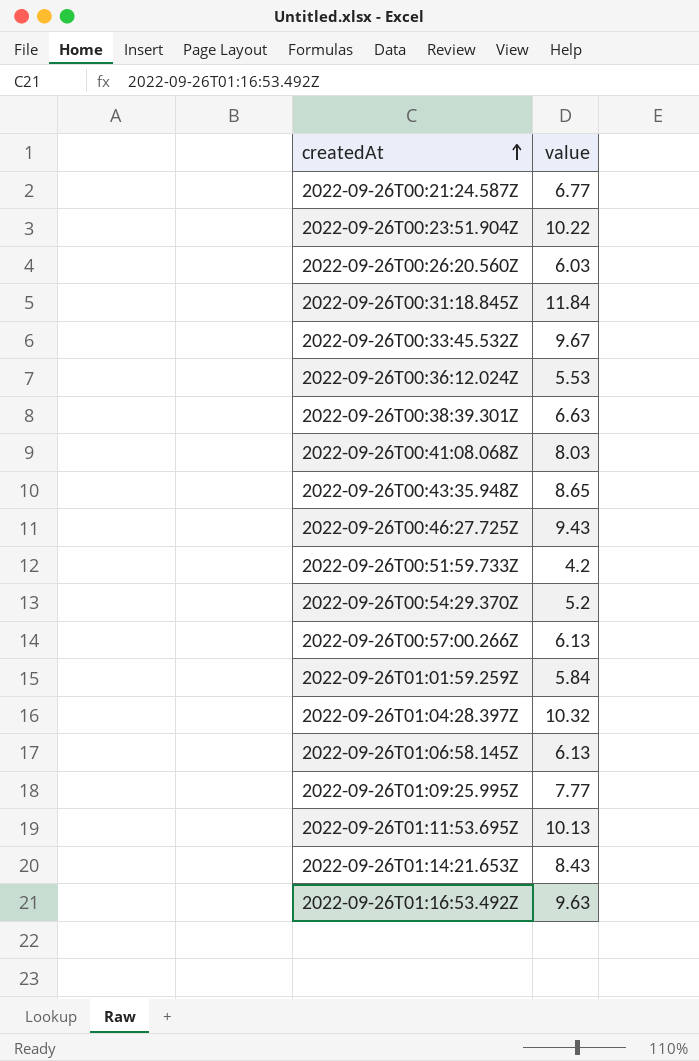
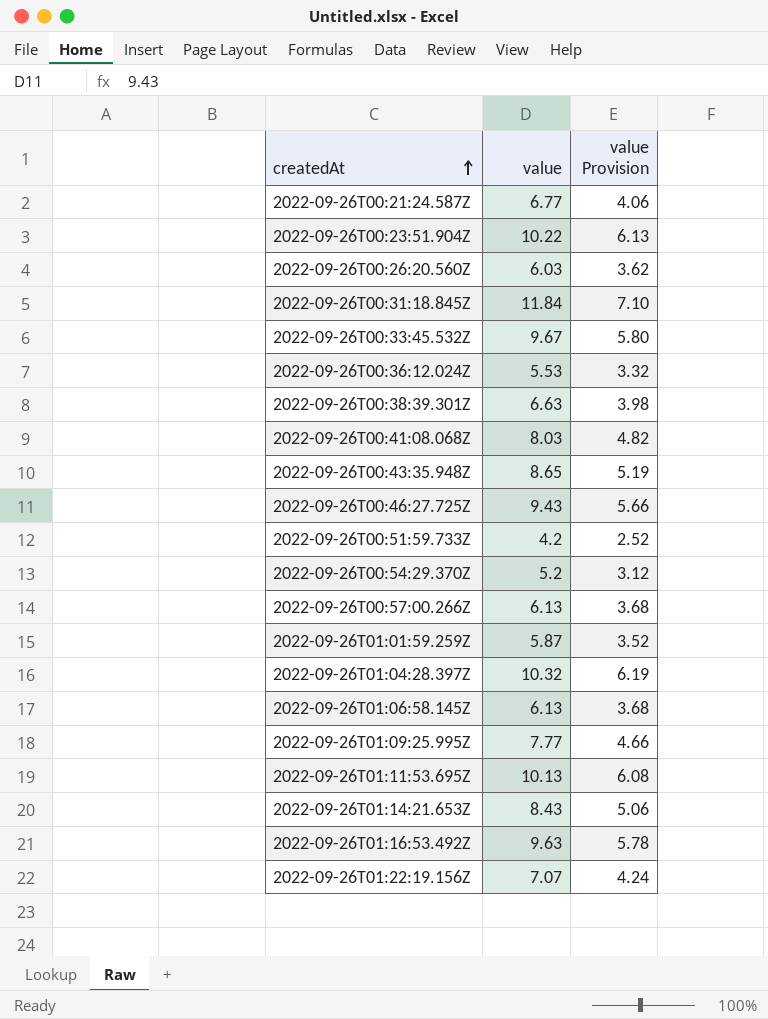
column value Provision | formula: none -> [value] * 0.6
2022-09-26T01:01:59.259Z | value: 5.84 -> 5.87
row 2022-09-26T01:22:19.156Z: none -> 7.07 | 4.24

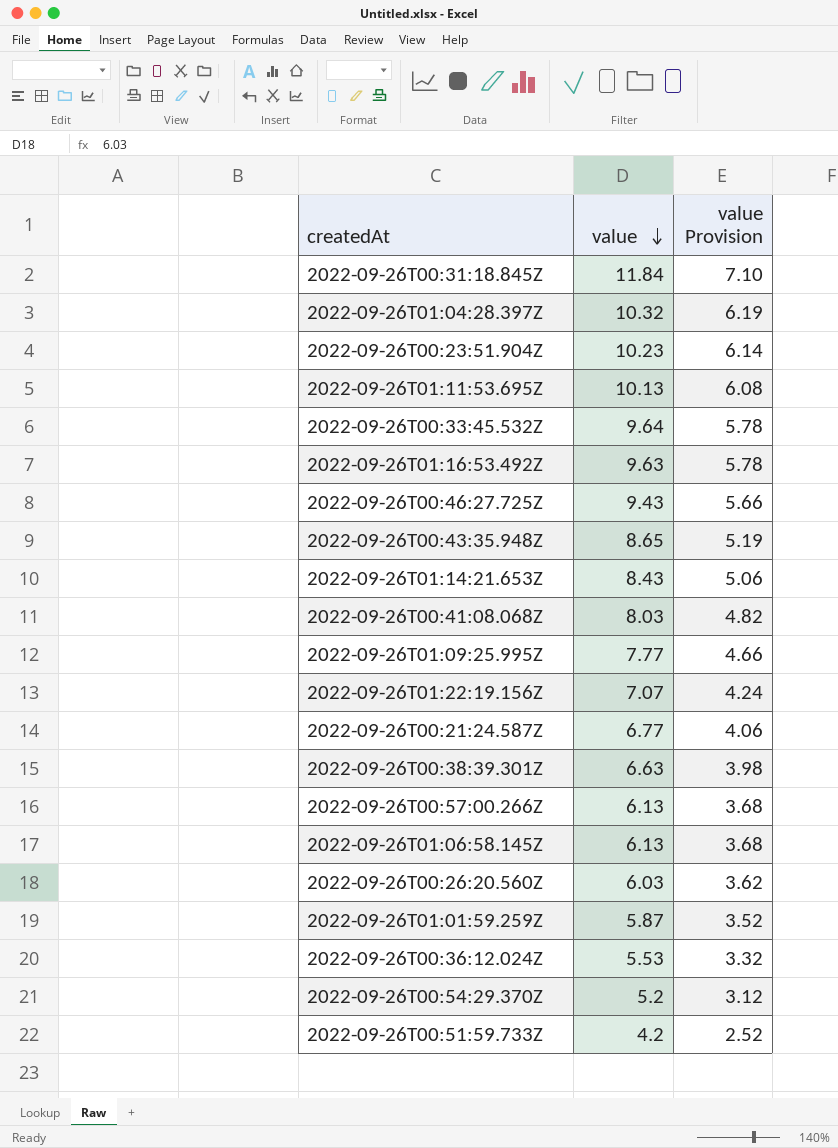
row order: createdAt ascending -> value descending
2022-09-26T00:23:51.904Z | value: 10.22 -> 10.23
2022-09-26T00:23:51.904Z | value Provision: 6.13 -> 6.14
2022-09-26T00:33:45.532Z | value: 9.67 -> 9.64
2022-09-26T00:33:45.532Z | value Provision: 5.80 -> 5.78

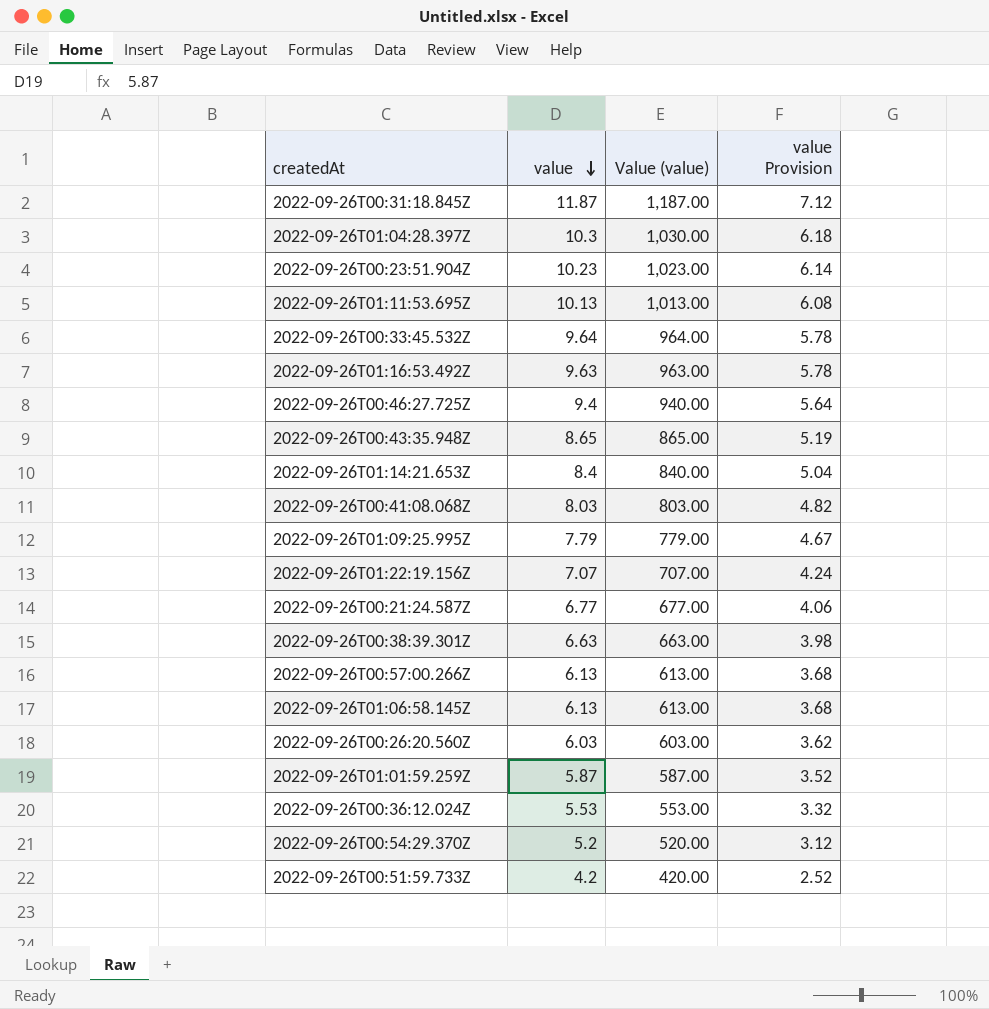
column Value (value) | formula: none -> [value] * 100
2022-09-26T00:31:18.845Z | value: 11.84 -> 11.87
2022-09-26T00:31:18.845Z | value Provision: 7.10 -> 7.12
2022-09-26T01:04:28.397Z | value: 10.32 -> 10.3
2022-09-26T01:04:28.397Z | value Provision: 6.19 -> 6.18
2022-09-26T00:46:27.725Z | value: 9.43 -> 9.4
2022-09-26T00:46:27.725Z | value Provision: 5.66 -> 5.64
2022-09-26T01:14:21.653Z | value: 8.43 -> 8.4
2022-09-26T01:14:21.653Z | value Provision: 5.06 -> 5.04
2022-09-26T01:09:25.995Z | value: 7.77 -> 7.79
2022-09-26T01:09:25.995Z | value Provision: 4.66 -> 4.67

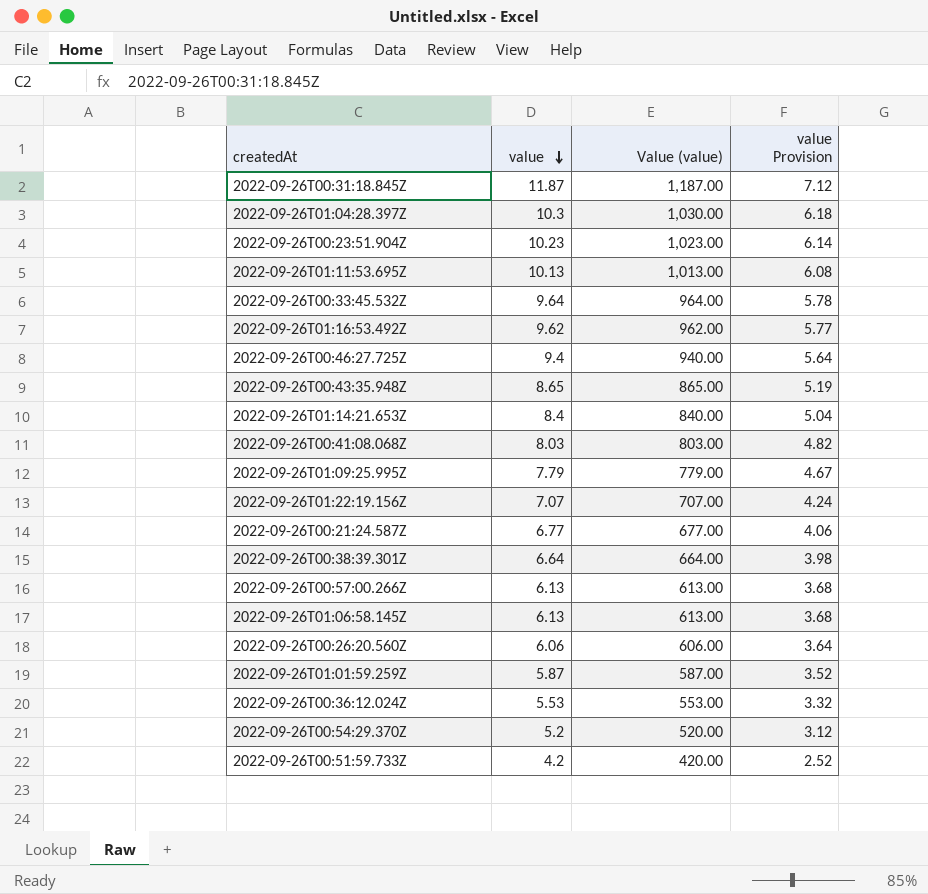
2022-09-26T01:16:53.492Z | value: 9.63 -> 9.62
2022-09-26T01:16:53.492Z | Value (value): 963.00 -> 962.00
2022-09-26T01:16:53.492Z | value Provision: 5.78 -> 5.77
2022-09-26T00:38:39.301Z | value: 6.63 -> 6.64
2022-09-26T00:38:39.301Z | Value (value): 663.00 -> 664.00
2022-09-26T00:26:20.560Z | value: 6.03 -> 6.06
2022-09-26T00:26:20.560Z | Value (value): 603.00 -> 606.00
2022-09-26T00:26:20.560Z | value Provision: 3.62 -> 3.64

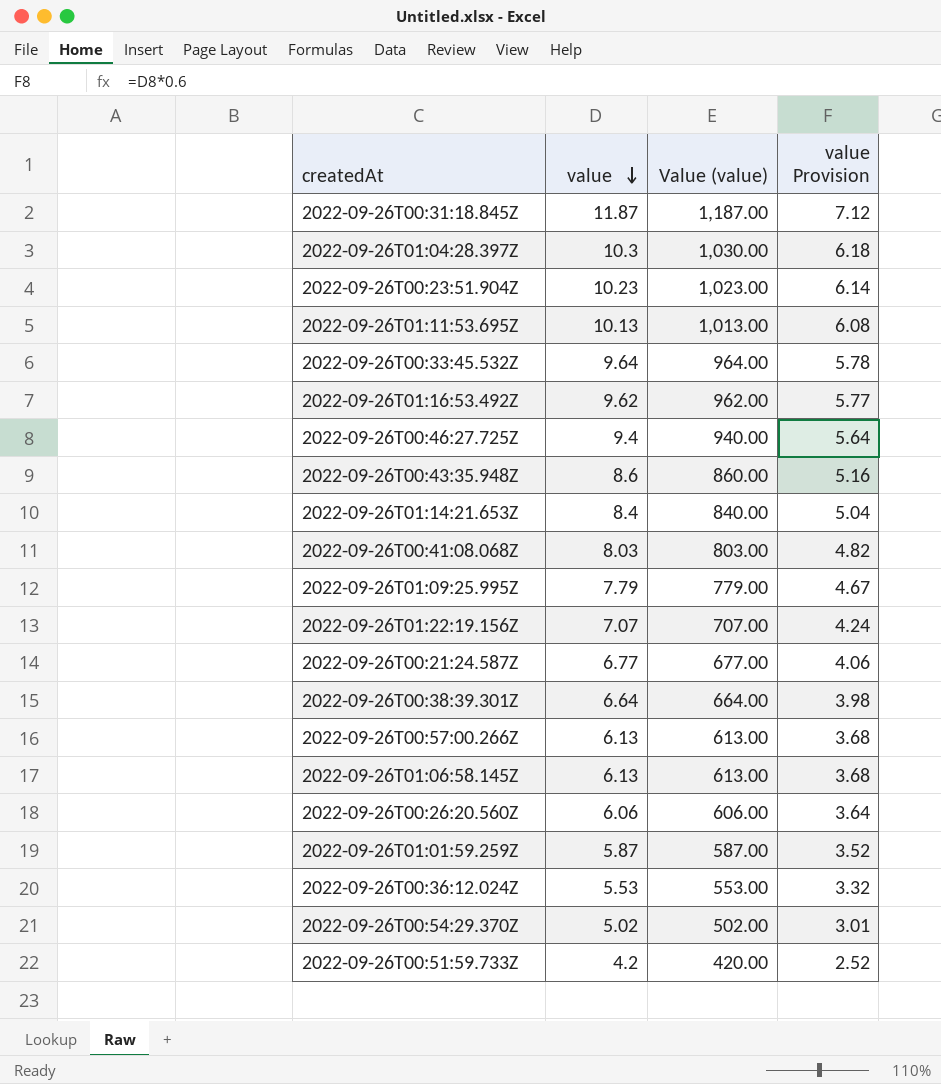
2022-09-26T00:43:35.948Z | value: 8.65 -> 8.6
2022-09-26T00:43:35.948Z | Value (value): 865.00 -> 860.00
2022-09-26T00:43:35.948Z | value Provision: 5.19 -> 5.16
2022-09-26T00:54:29.370Z | value: 5.2 -> 5.02
2022-09-26T00:54:29.370Z | Value (value): 520.00 -> 502.00
2022-09-26T00:54:29.370Z | value Provision: 3.12 -> 3.01

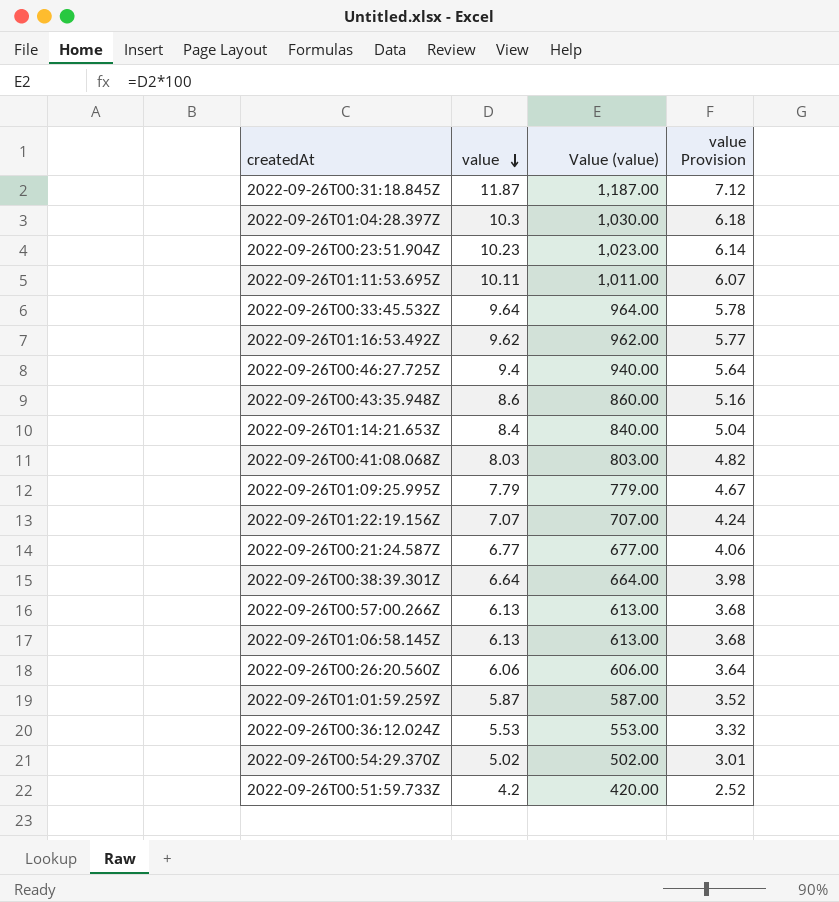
2022-09-26T01:11:53.695Z | value: 10.13 -> 10.11
2022-09-26T01:11:53.695Z | Value (value): 1,013.00 -> 1,011.00
2022-09-26T01:11:53.695Z | value Provision: 6.08 -> 6.07

